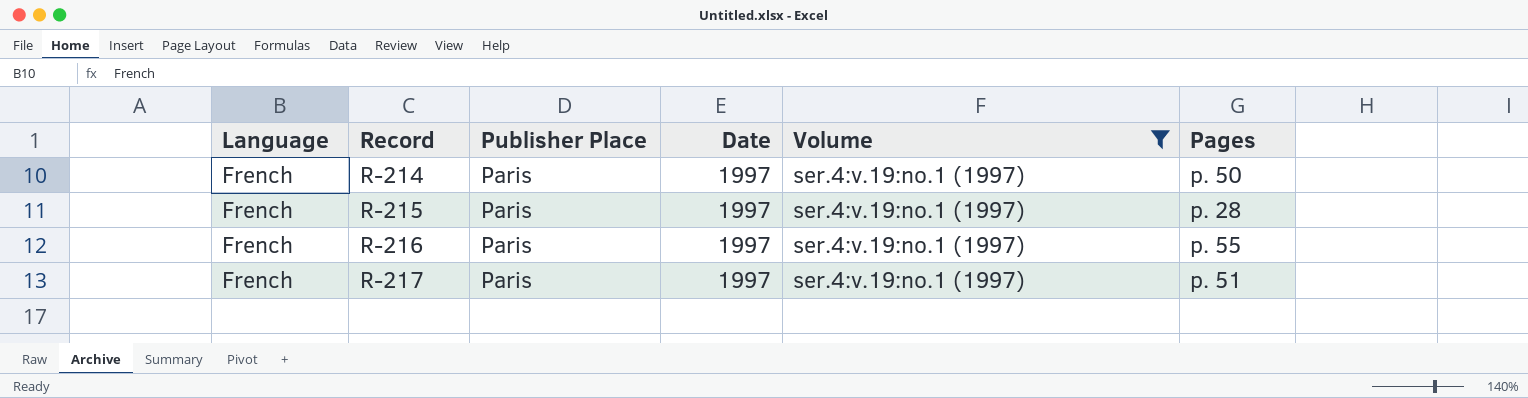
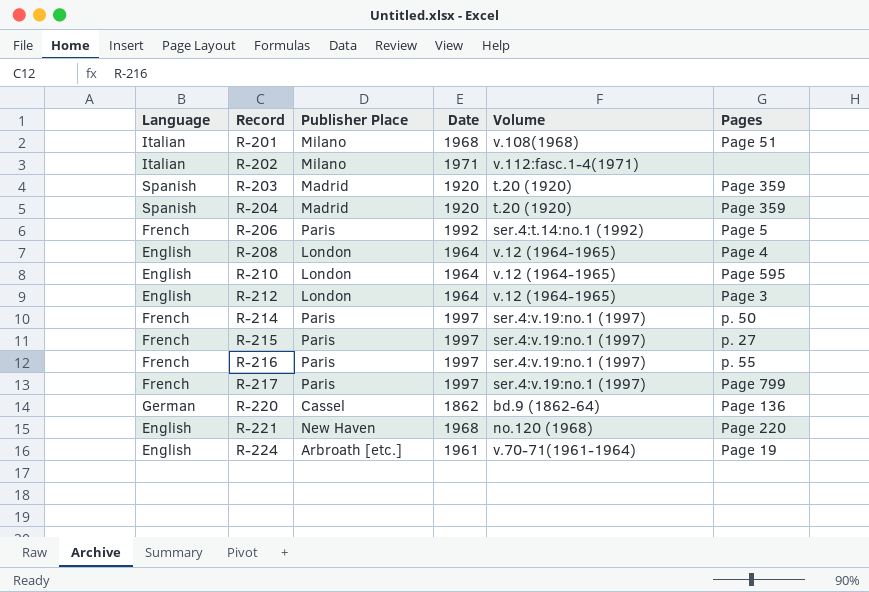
filter: Volume = ser.4:v.19:no.1 (1997) -> none
R-215 | Pages: p. 28 -> p. 27
R-217 | Pages: p. 51 -> Page 799

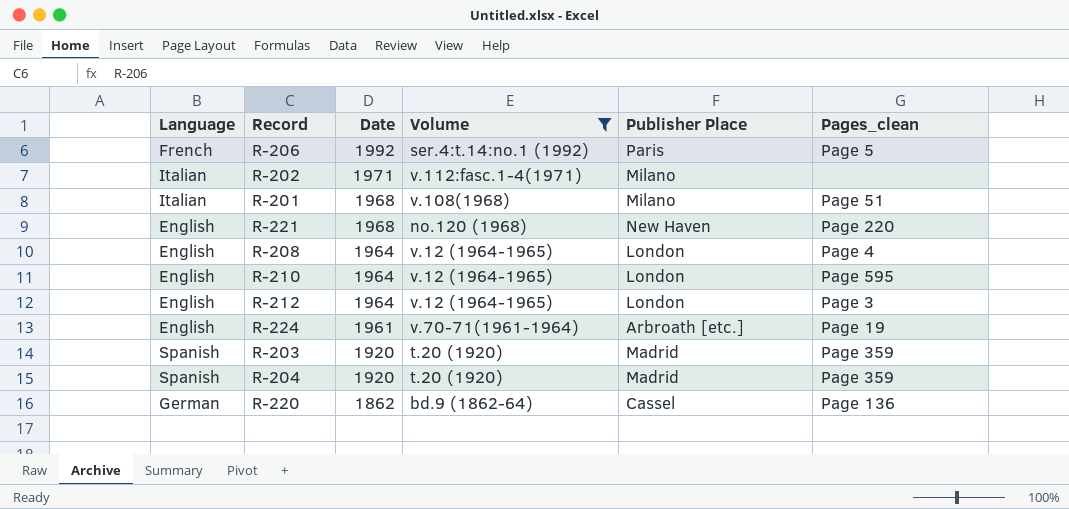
filter: none -> Volume != ser.4:v.19:no.1 (1997)
row order: Record ascending -> Date descending
column Publisher Place | position: 3 -> 5
column name: Pages -> Pages_clean

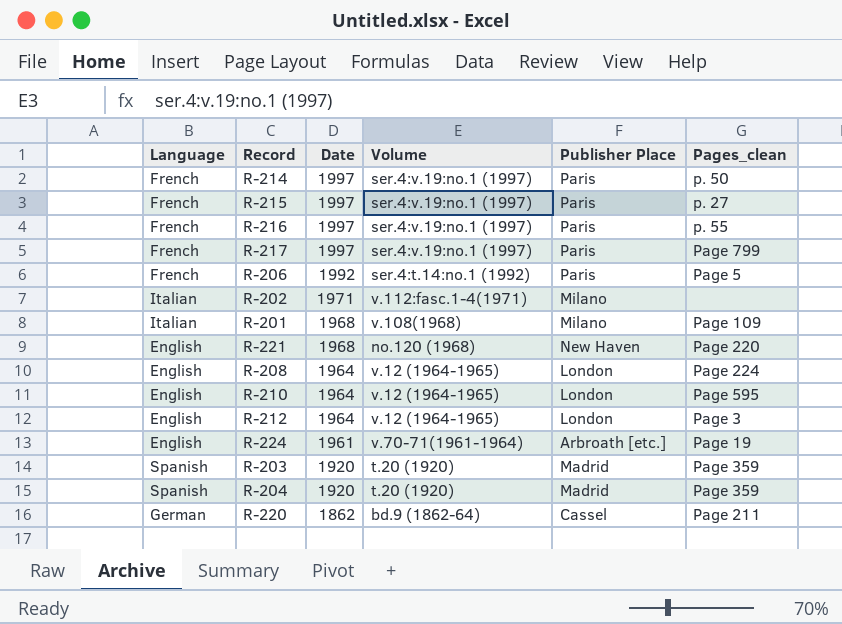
filter: Volume != ser.4:v.19:no.1 (1997) -> none
R-201 | Pages_clean: Page 51 -> Page 109
R-208 | Pages_clean: Page 4 -> Page 224
R-220 | Pages_clean: Page 136 -> Page 211

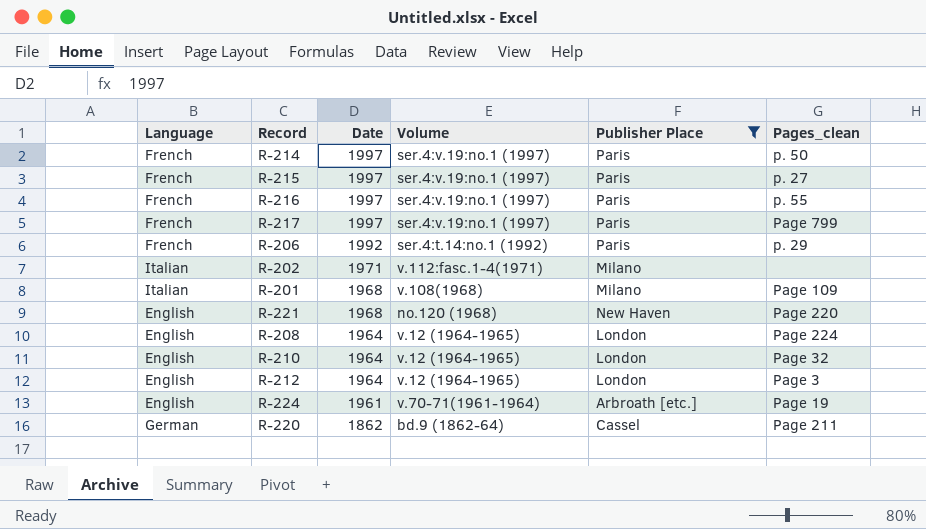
filter: none -> Publisher Place != Madrid
R-206 | Pages_clean: Page 5 -> p. 29
R-210 | Pages_clean: Page 595 -> Page 32

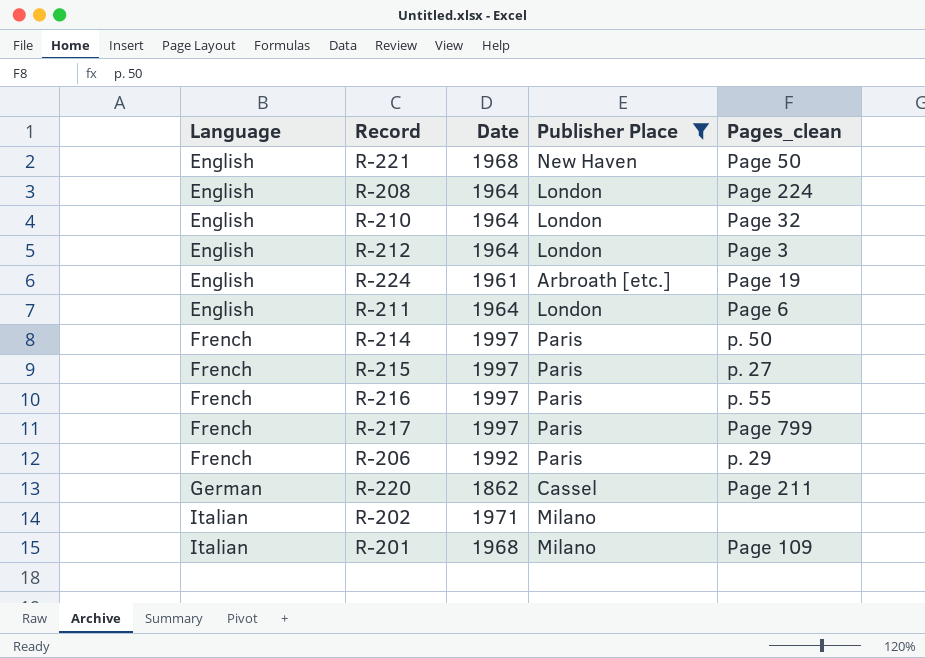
row order: Date descending -> Language ascending
column Volume | position: 4 -> none
R-221 | Pages_clean: Page 220 -> Page 50
row R-211: none -> English | 1964 | London | Page 6

